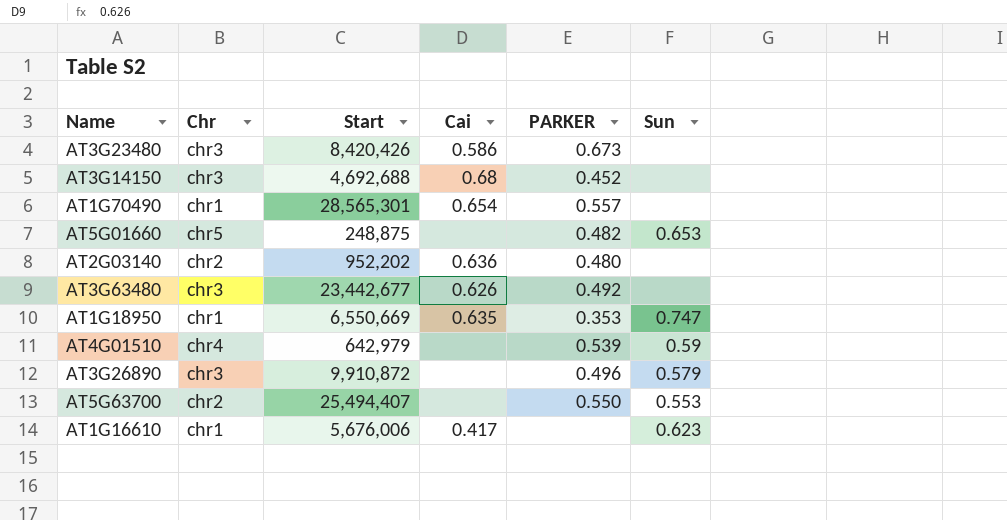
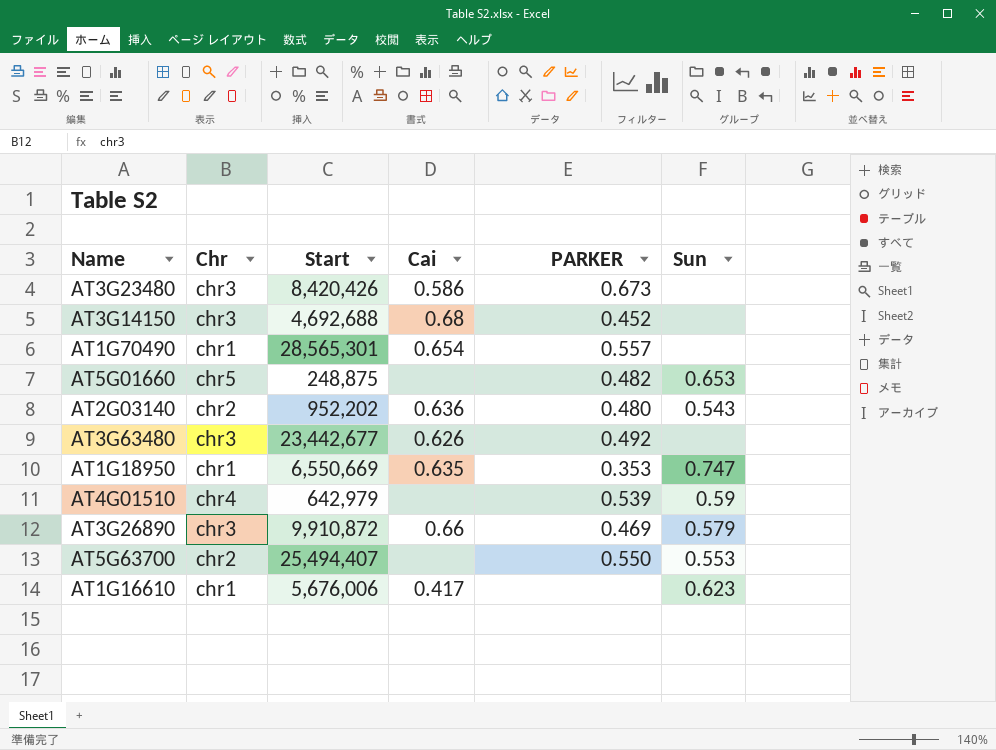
AT2G03140 | Sun: none -> 0.543
AT3G26890 | Cai: none -> 0.66
AT3G26890 | PARKER: 0.496 -> 0.469

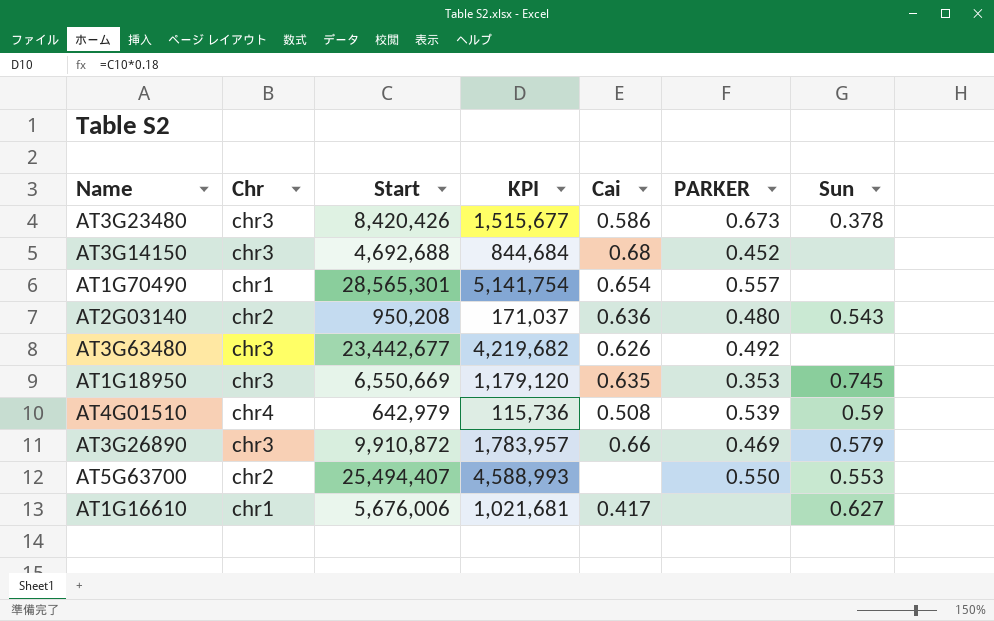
column KPI | formula: none -> [Start] * 0.18
row AT5G01660: chr5 | 248,875 | none | 0.482 | 0.653 -> none
AT3G23480 | Sun: none -> 0.378
AT2G03140 | Start: 952,202 -> 950,208
AT1G18950 | Chr: chr1 -> chr3
AT1G18950 | Sun: 0.747 -> 0.745
AT4G01510 | Cai: none -> 0.508
AT1G16610 | Sun: 0.623 -> 0.627

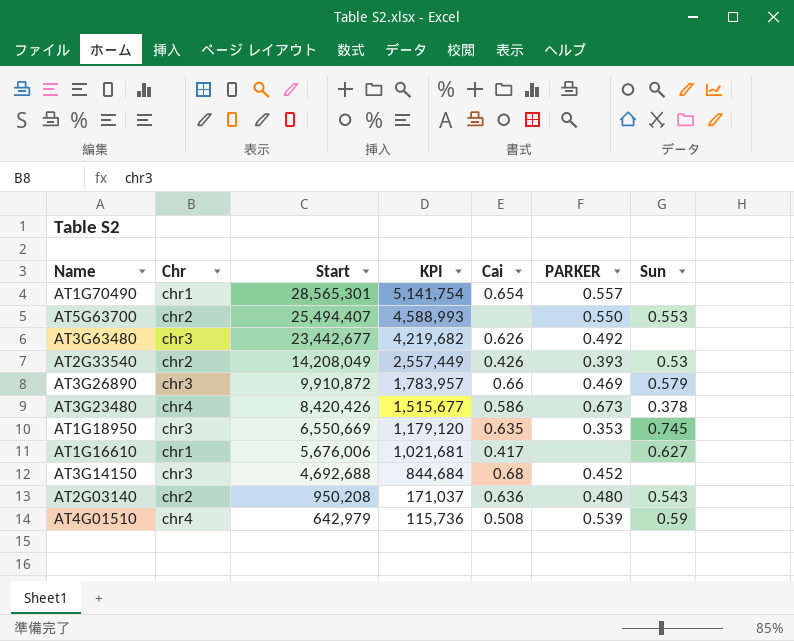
row order: none -> Start descending
row AT2G33540: none -> chr2 | 14,208,049 | 2,557,449 | 0.426 | 0.393 | 0.53
AT3G23480 | Chr: chr3 -> chr4

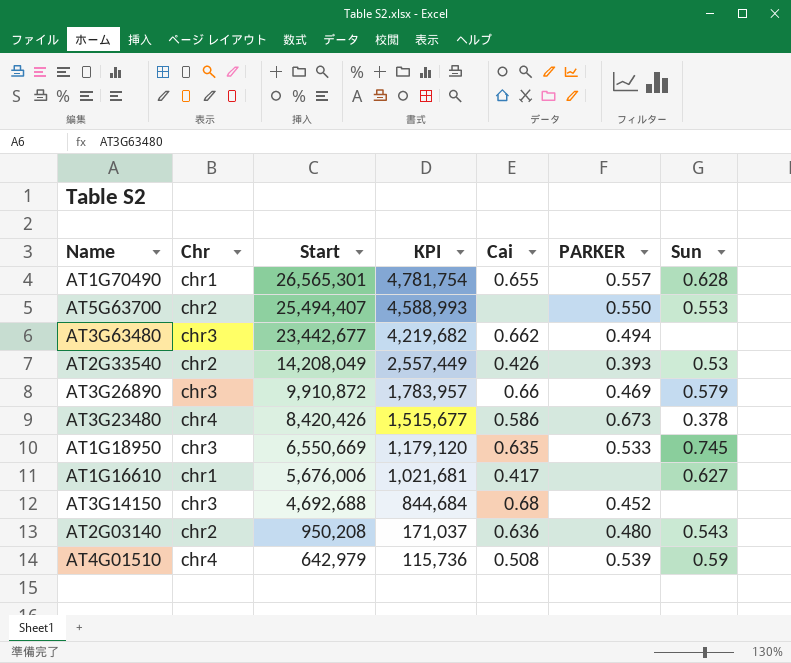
AT1G70490 | Start: 28,565,301 -> 26,565,301
AT1G70490 | KPI: 5,141,754 -> 4,781,754
AT1G70490 | Cai: 0.654 -> 0.655
AT1G70490 | Sun: none -> 0.628
AT3G63480 | Cai: 0.626 -> 0.662
AT3G63480 | PARKER: 0.492 -> 0.494
AT1G18950 | PARKER: 0.353 -> 0.533

